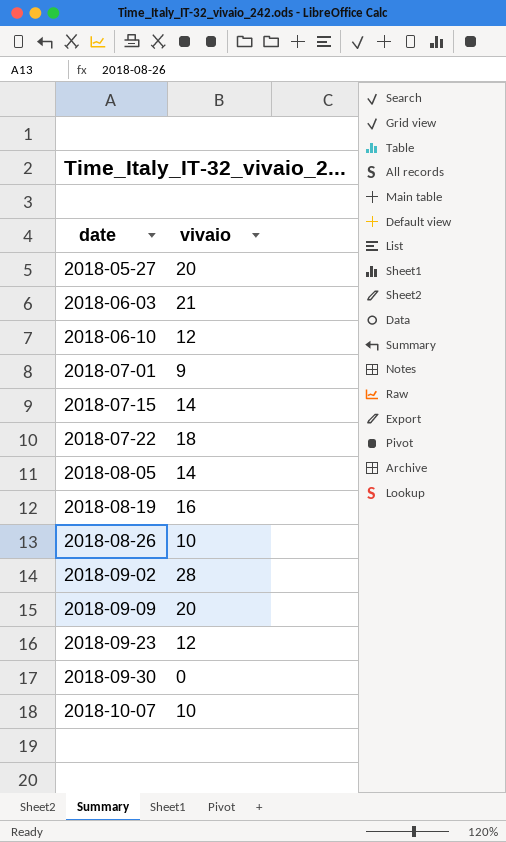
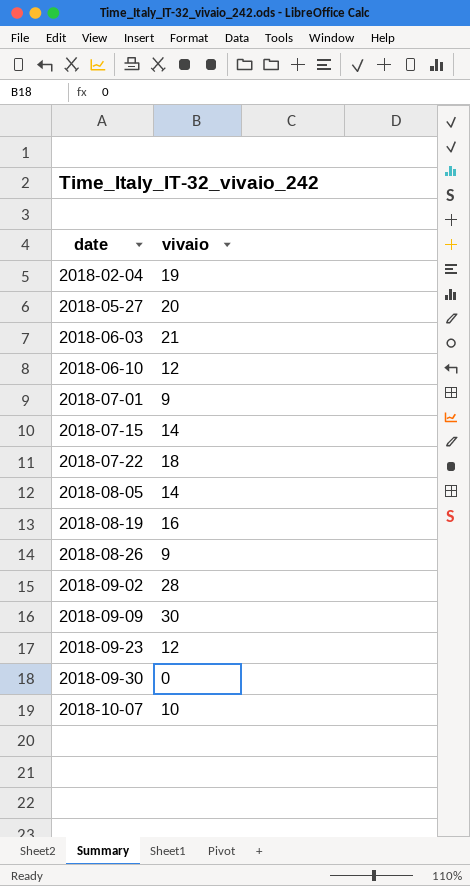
row 2018-02-04: none -> 19
2018-08-26 | vivaio: 10 -> 9
2018-09-09 | vivaio: 20 -> 30

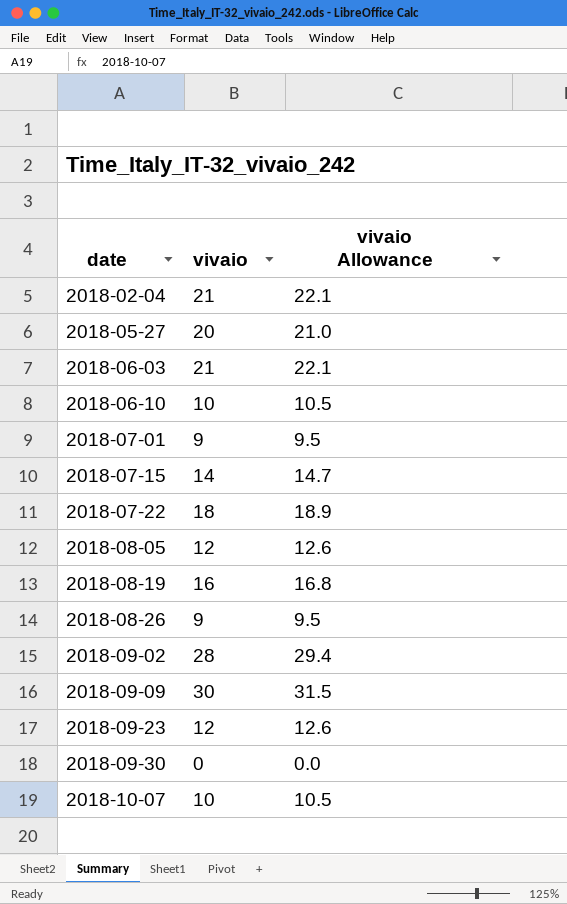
column vivaio Allowance | formula: none -> [vivaio] * 1.05
2018-02-04 | vivaio: 19 -> 21
2018-06-10 | vivaio: 12 -> 10
2018-08-05 | vivaio: 14 -> 12

